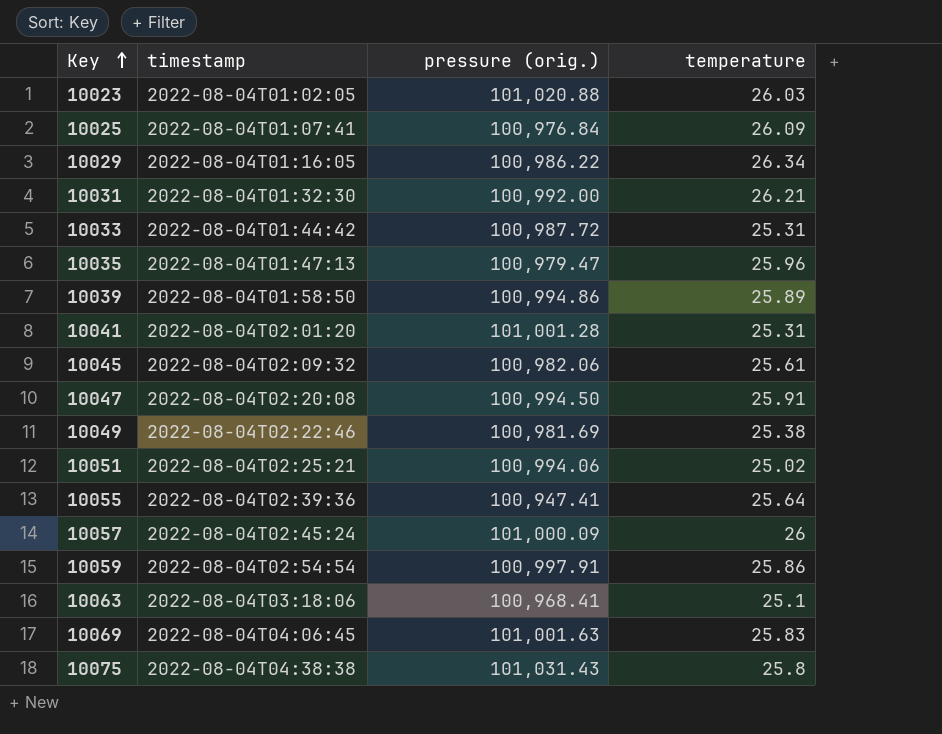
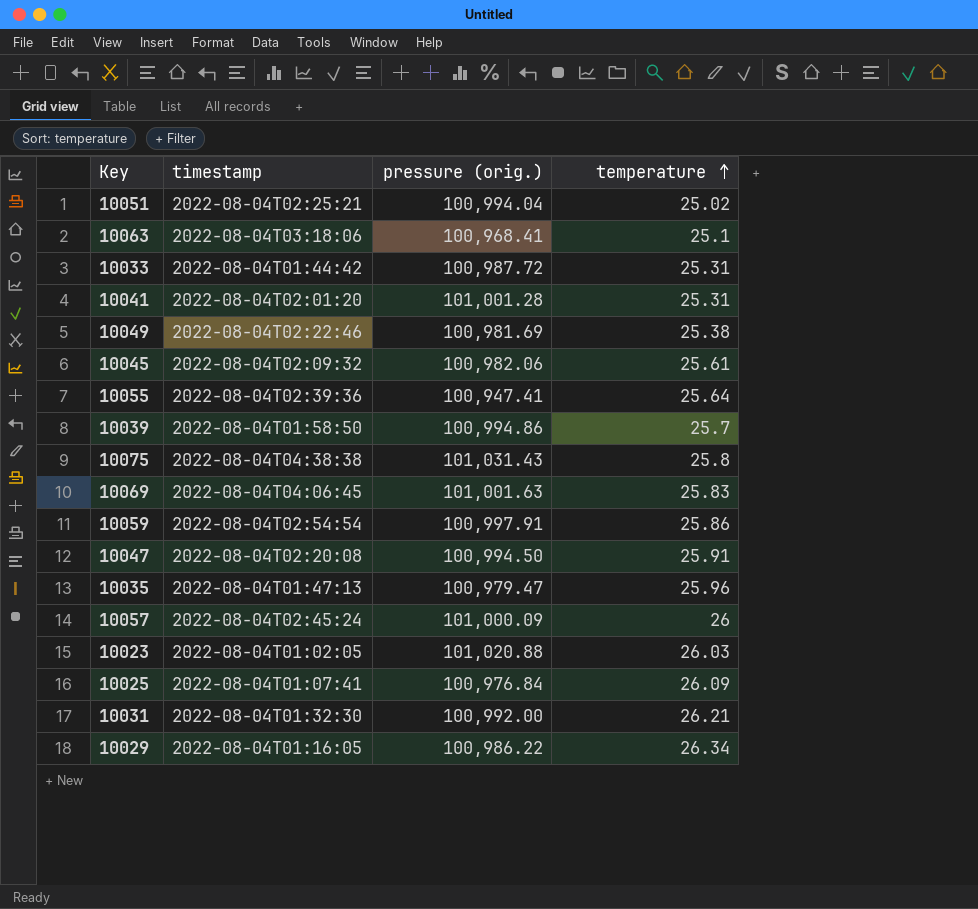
row order: Key ascending -> temperature ascending
10051 | pressure (orig.): 100,994.06 -> 100,994.04
10039 | temperature: 25.89 -> 25.7

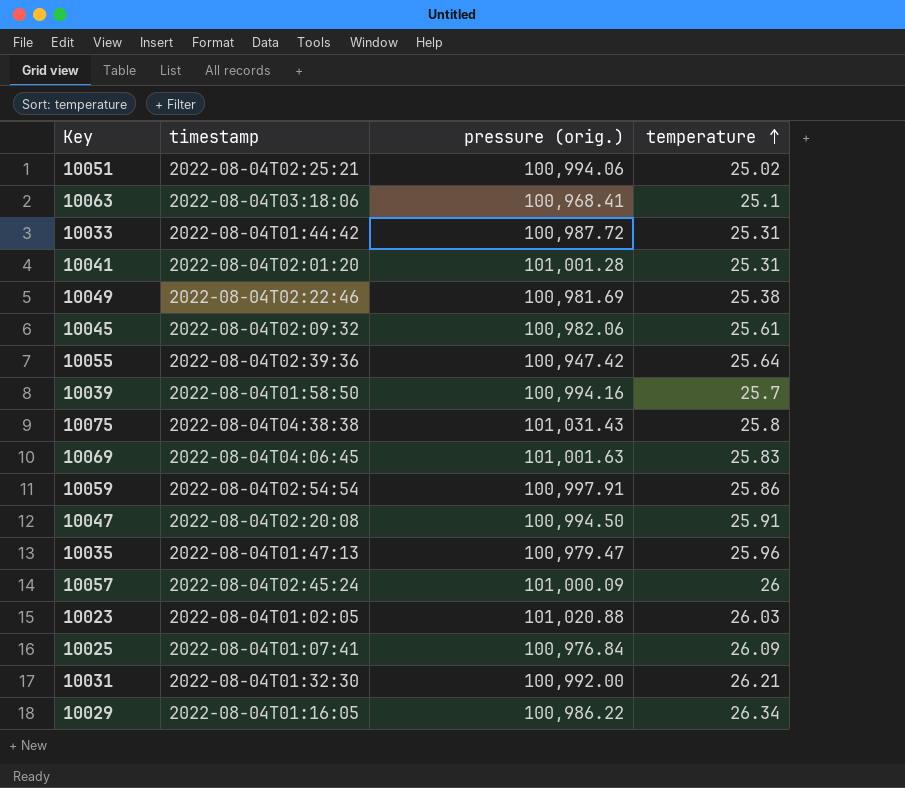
10051 | pressure (orig.): 100,994.04 -> 100,994.06
10055 | pressure (orig.): 100,947.41 -> 100,947.42
10039 | pressure (orig.): 100,994.86 -> 100,994.16

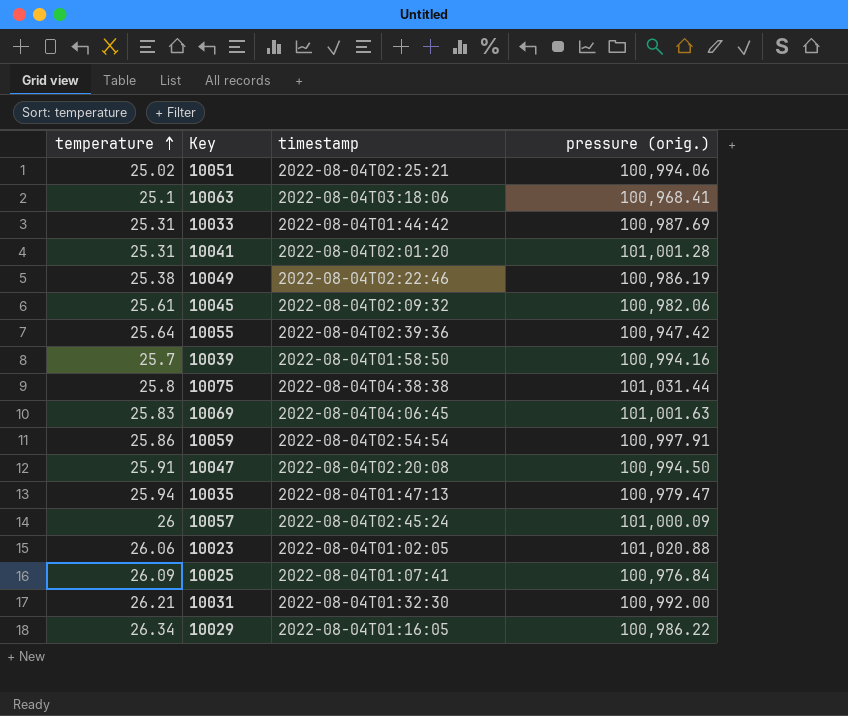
column temperature | position: 4 -> 1
10033 | pressure (orig.): 100,987.72 -> 100,987.69
10049 | pressure (orig.): 100,981.69 -> 100,986.19
10075 | pressure (orig.): 101,031.43 -> 101,031.44
10035 | temperature: 25.96 -> 25.94
10023 | temperature: 26.03 -> 26.06

